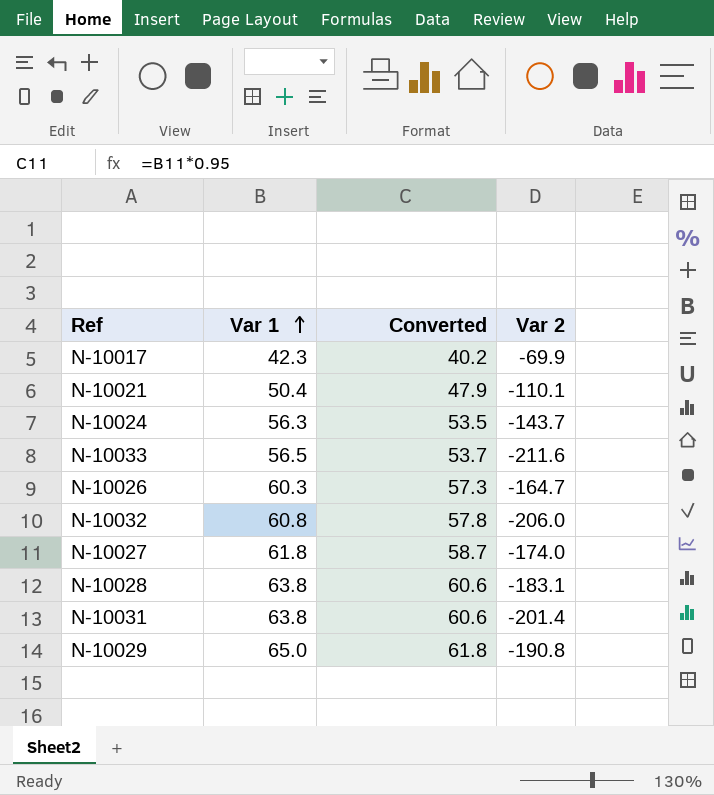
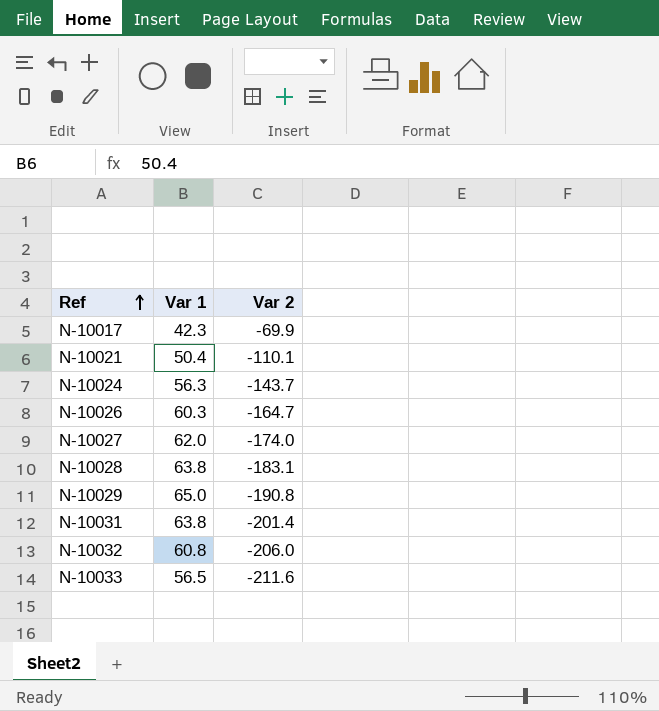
row order: Var 1 ascending -> Ref ascending
column Converted | formula: [Var 1] * 0.95 -> none
N-10027 | Var 1: 61.8 -> 62.0

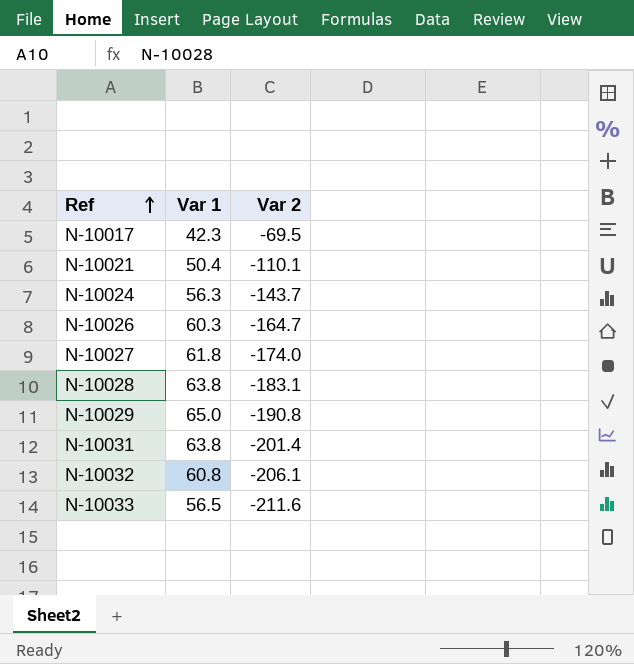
N-10017 | Var 2: -69.9 -> -69.5
N-10027 | Var 1: 62.0 -> 61.8
N-10032 | Var 2: -206.0 -> -206.1

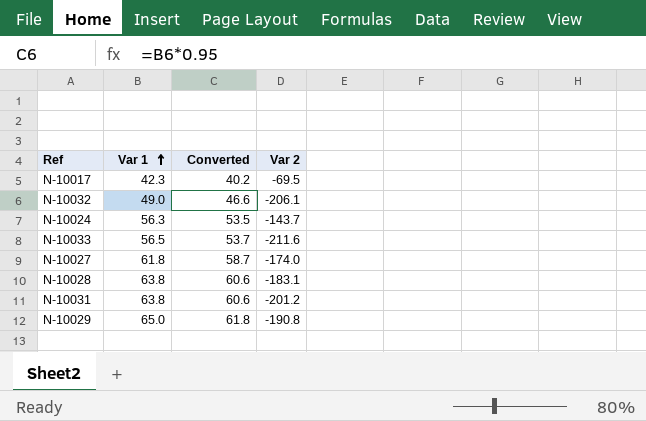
row order: Ref ascending -> Var 1 ascending
column Converted | formula: none -> [Var 1] * 0.95
row N-10021: 50.4 | -110.1 -> none
row N-10026: 60.3 | -164.7 -> none
N-10032 | Var 1: 60.8 -> 49.0
N-10031 | Var 2: -201.4 -> -201.2

